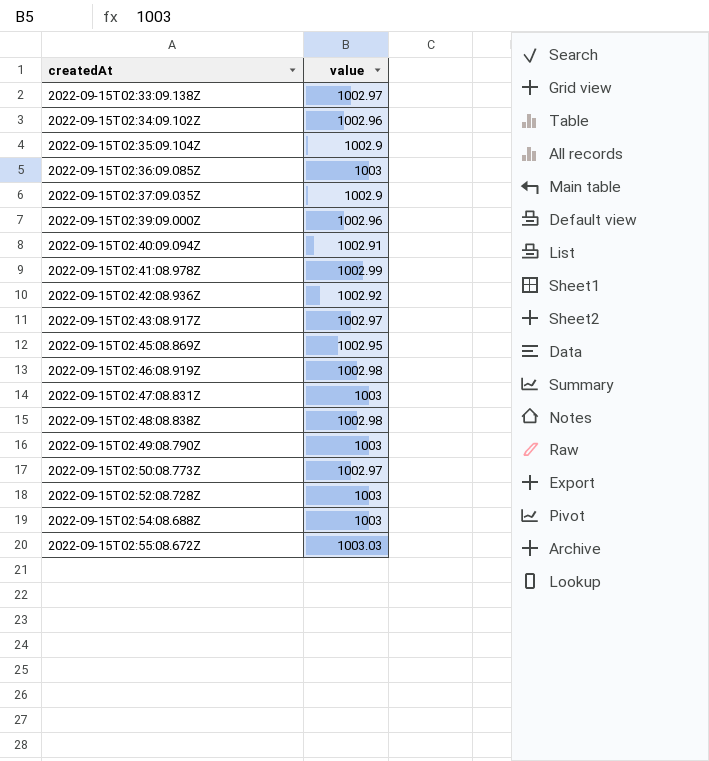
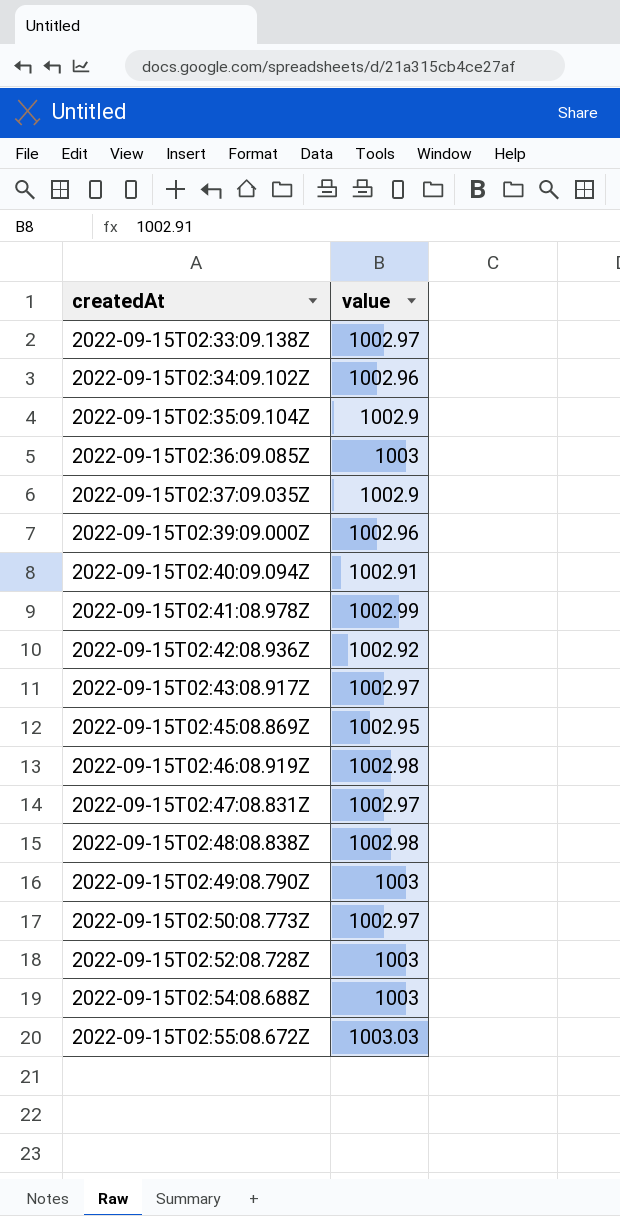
2022-09-15T02:47:08.831Z | value: 1003 -> 1002.97

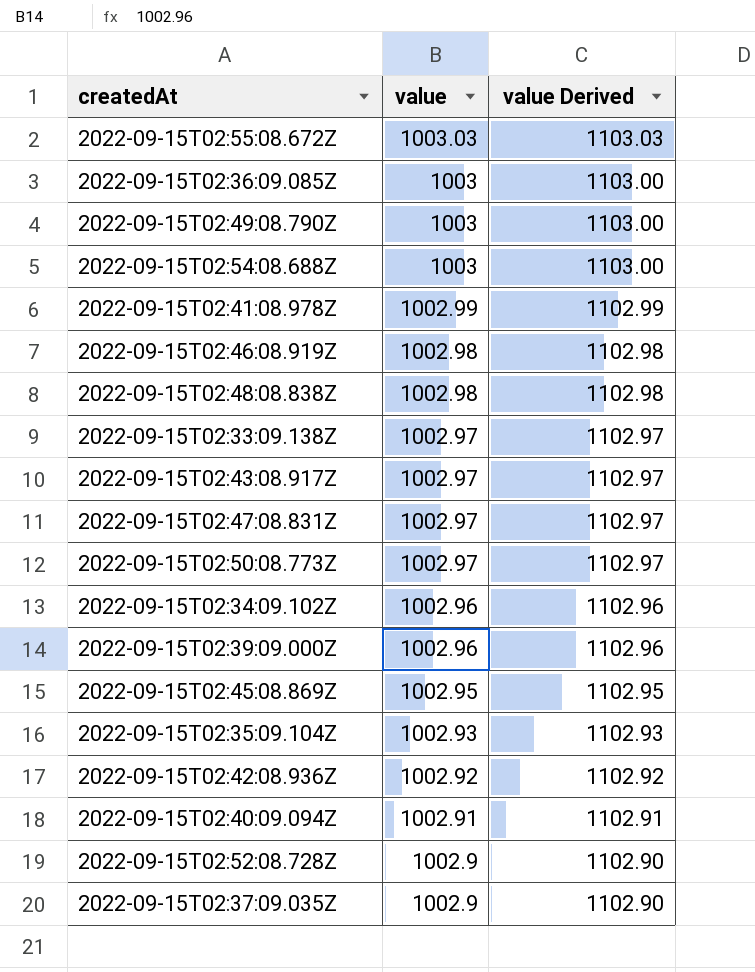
row order: createdAt ascending -> value descending
column value Derived | formula: none -> [value] + 100
2022-09-15T02:35:09.104Z | value: 1002.9 -> 1002.93
2022-09-15T02:52:08.728Z | value: 1003 -> 1002.9

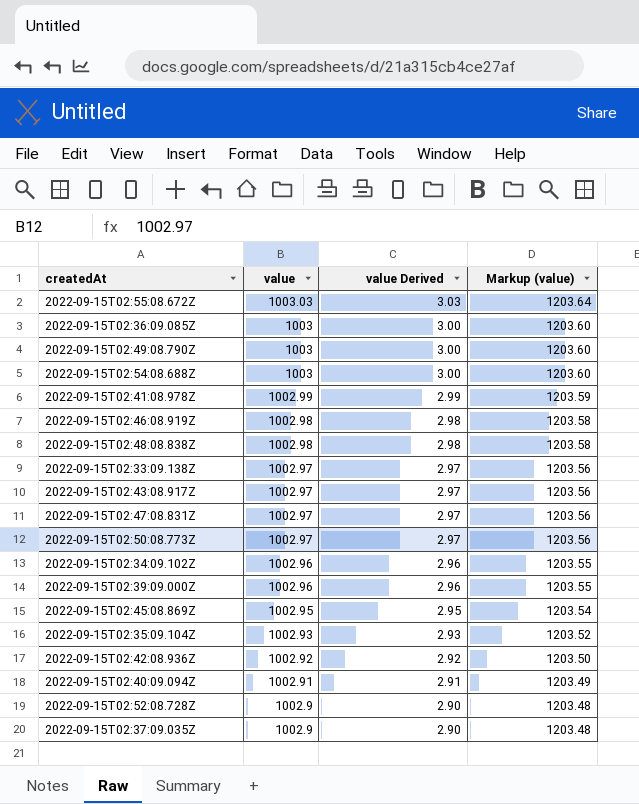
column value Derived | formula: [value] + 100 -> [value] - 1000
column Markup (value) | formula: none -> [value] * 1.2

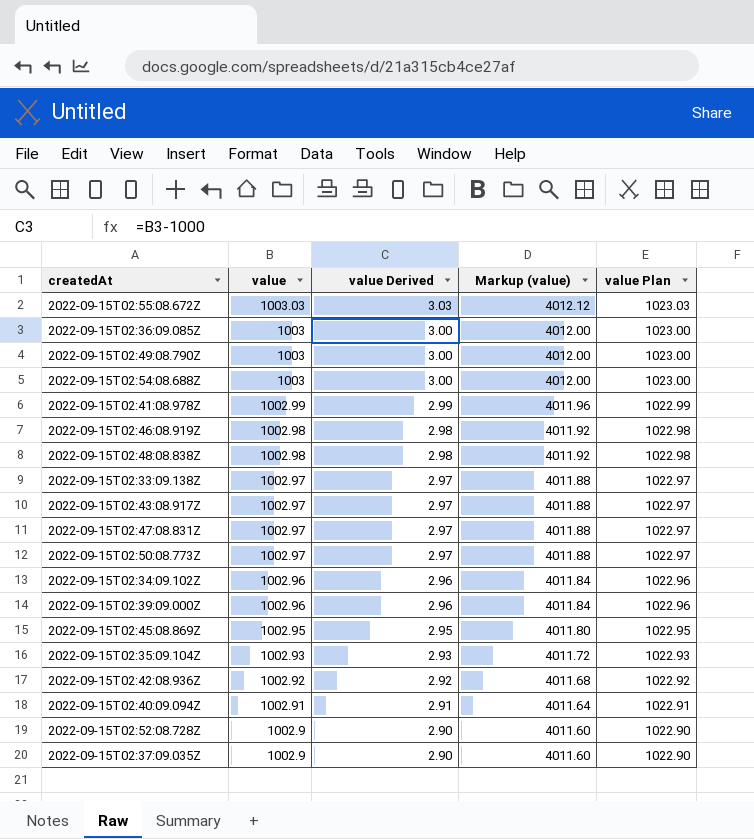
column Markup (value) | formula: [value] * 1.2 -> [value] * 4
column value Plan | formula: none -> [value] + 20

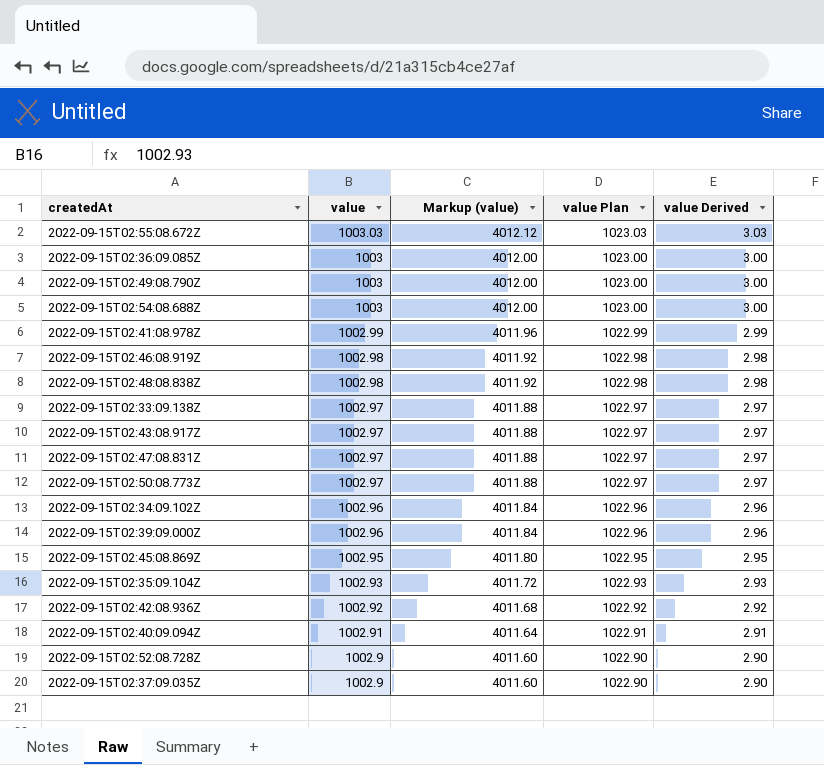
column value Derived | position: 3 -> 5

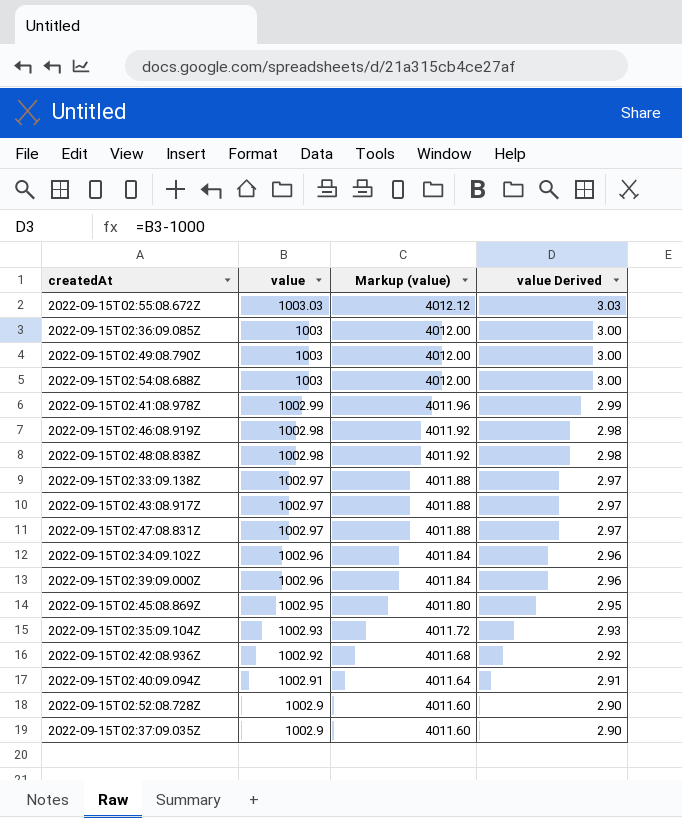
column value Plan | formula: [value] + 20 -> none
row 2022-09-15T02:50:08.773Z: 1002.97 | 4011.88 | 1022.97 | 2.97 -> none

